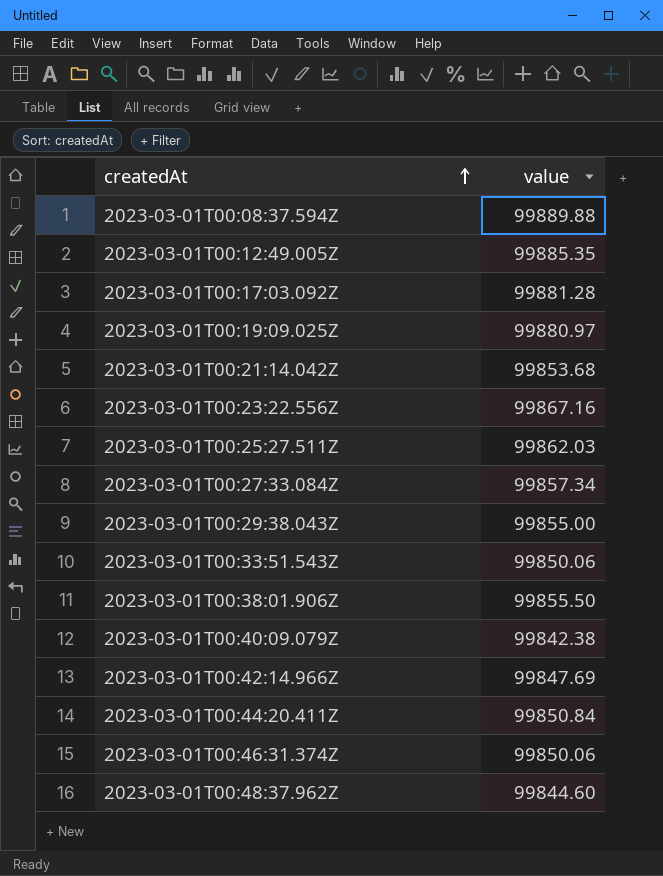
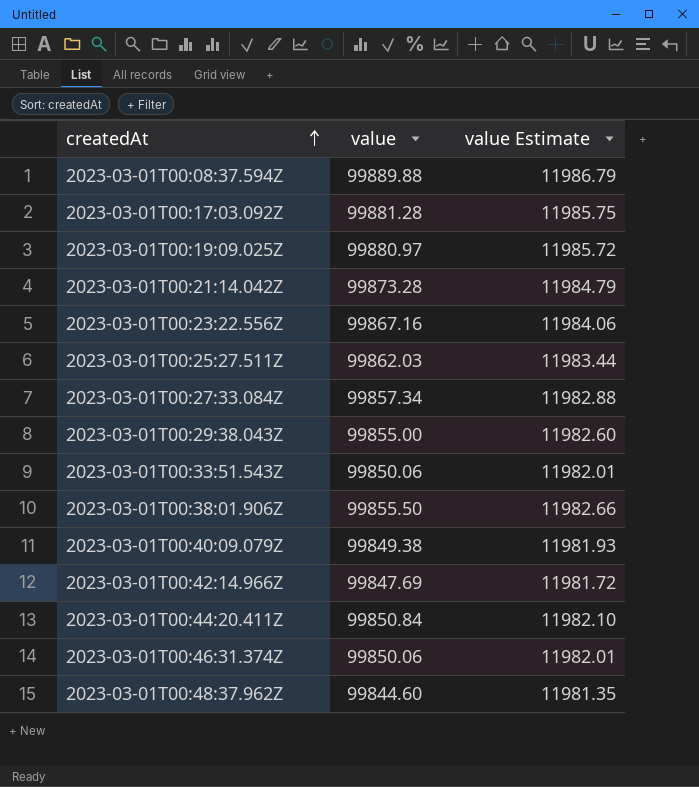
column value Estimate | formula: none -> [value] * 0.12
row 2023-03-01T00:12:49.005Z: 99885.35 -> none
2023-03-01T00:21:14.042Z | value: 99853.68 -> 99873.28
2023-03-01T00:40:09.079Z | value: 99842.38 -> 99849.38

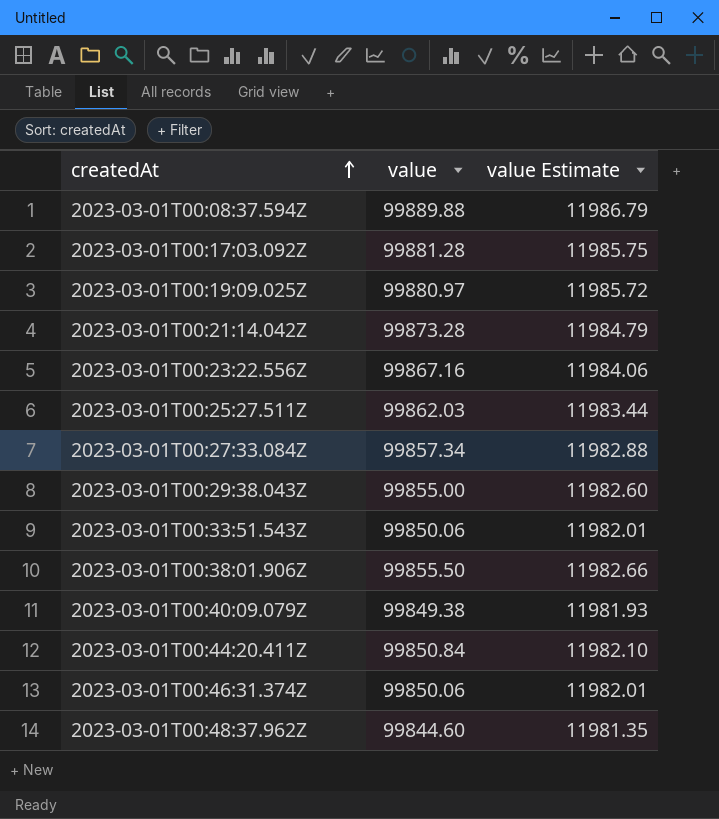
row 2023-03-01T00:42:14.966Z: 99847.69 | 11981.72 -> none

